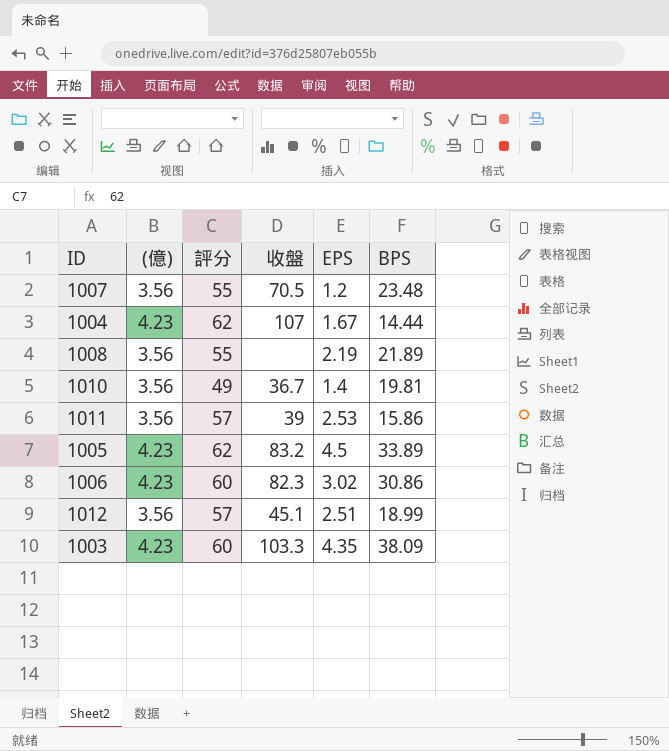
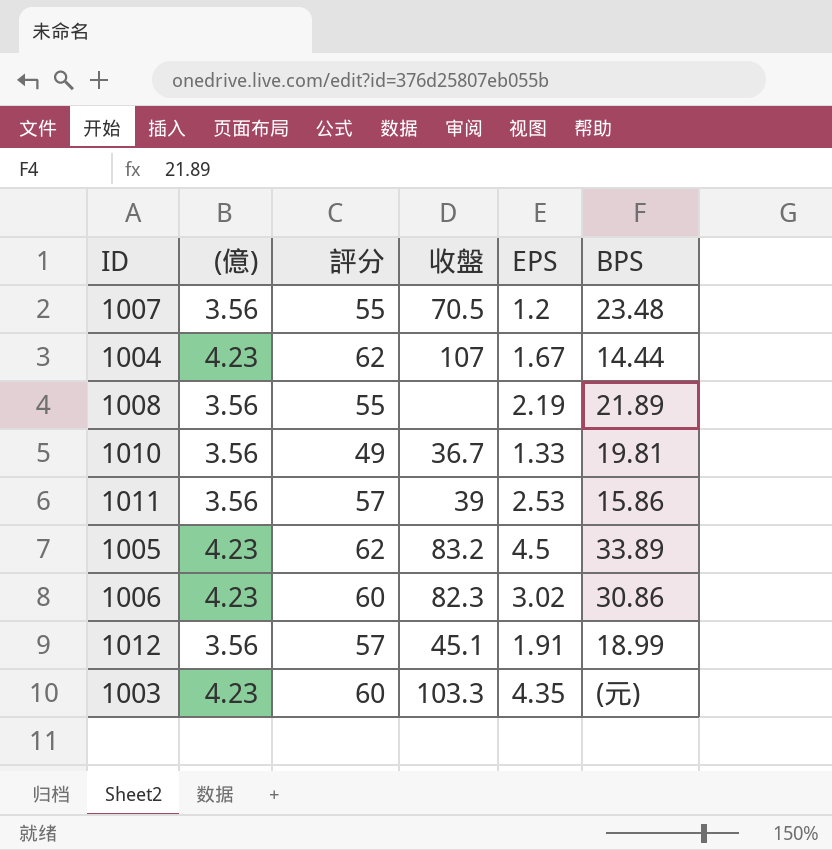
1010 | EPS: 1.4 -> 1.33
1012 | EPS: 2.51 -> 1.91
1003 | BPS: 38.09 -> (元)

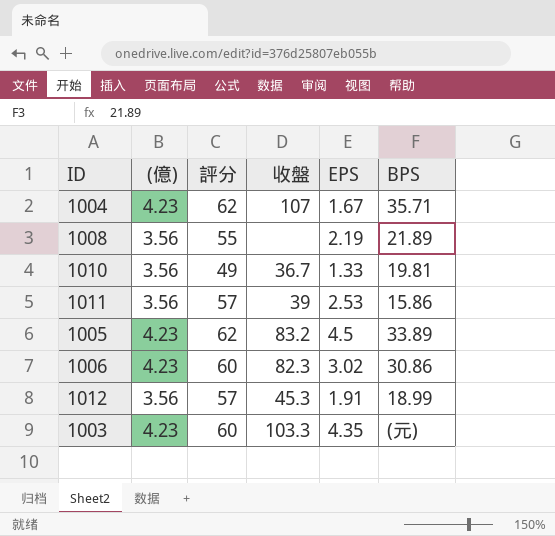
row 1007: 3.56 | 55 | 70.5 | 1.2 | 23.48 -> none
1004 | BPS: 14.44 -> 35.71
1012 | 收盤: 45.1 -> 45.3

